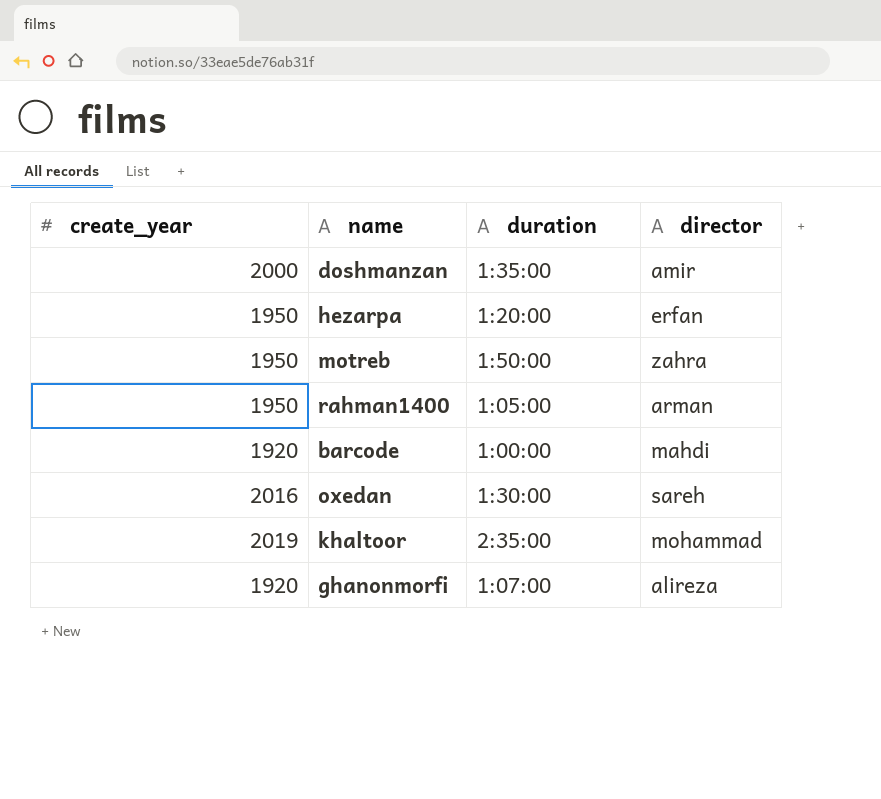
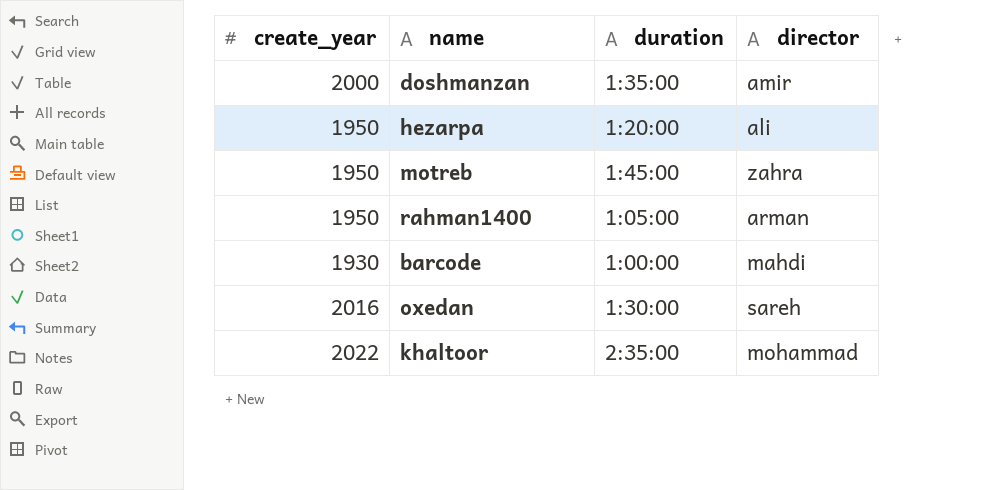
row ghanonmorfi: 1920 | 1:07:00 | alireza -> none
hezarpa | director: erfan -> ali
motreb | duration: 1:50:00 -> 1:45:00
barcode | create_year: 1920 -> 1930
khaltoor | create_year: 2019 -> 2022

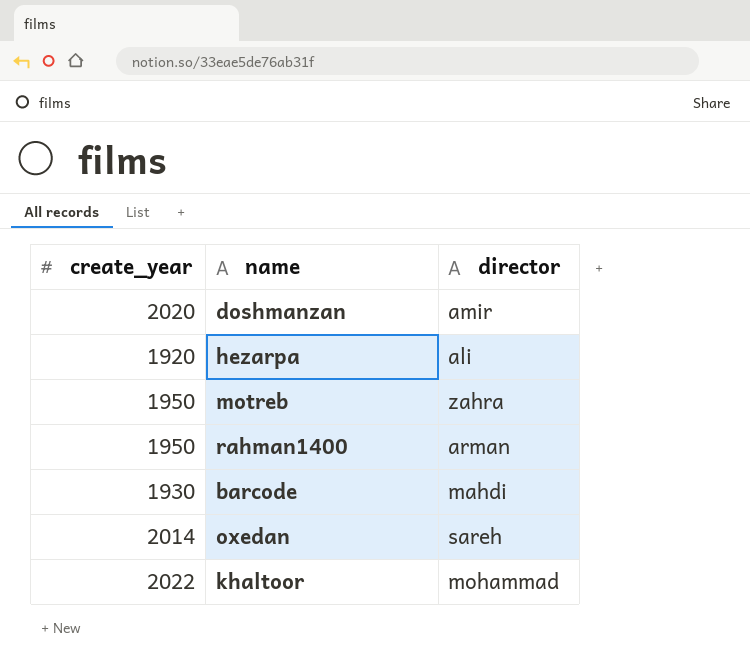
column duration | position: 3 -> none
doshmanzan | create_year: 2000 -> 2020
hezarpa | create_year: 1950 -> 1920
oxedan | create_year: 2016 -> 2014

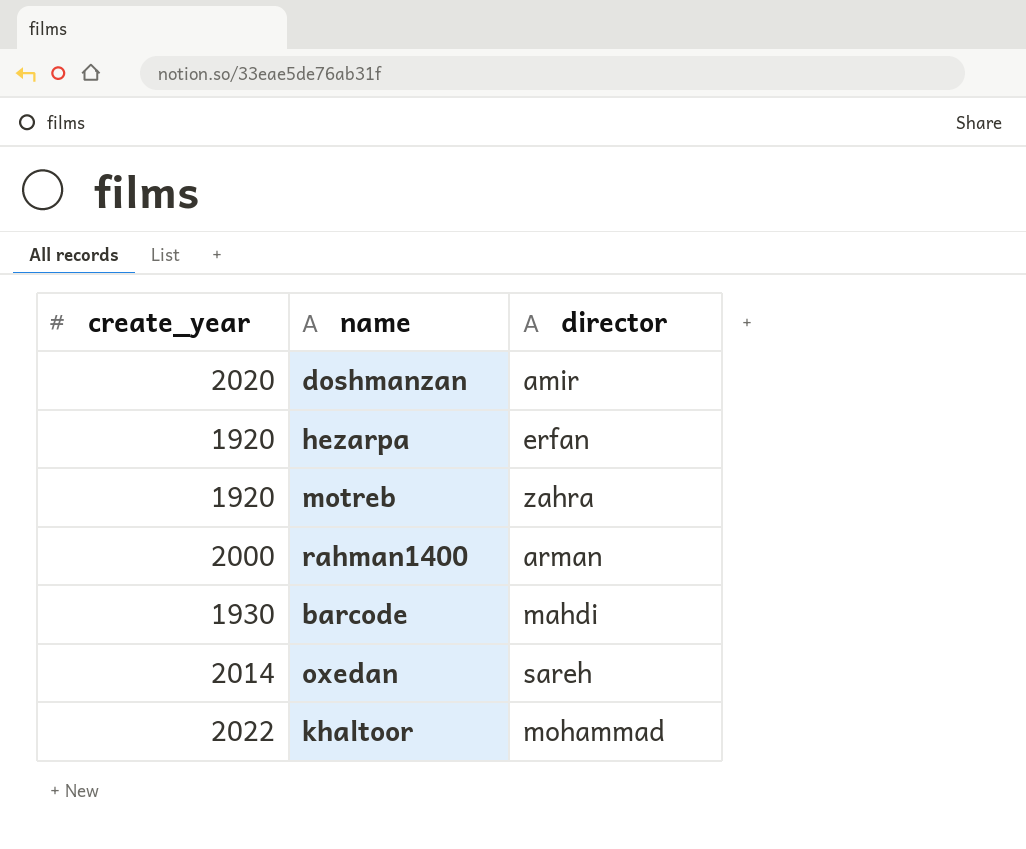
hezarpa | director: ali -> erfan
motreb | create_year: 1950 -> 1920
rahman1400 | create_year: 1950 -> 2000

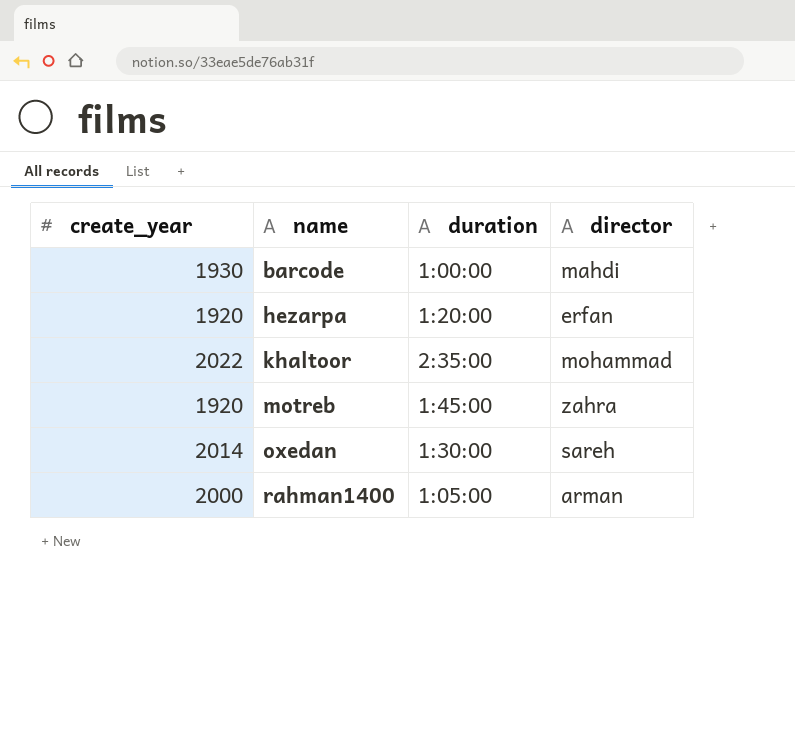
row order: none -> name ascending
column duration | position: none -> 3
row doshmanzan: 2020 | amir -> none

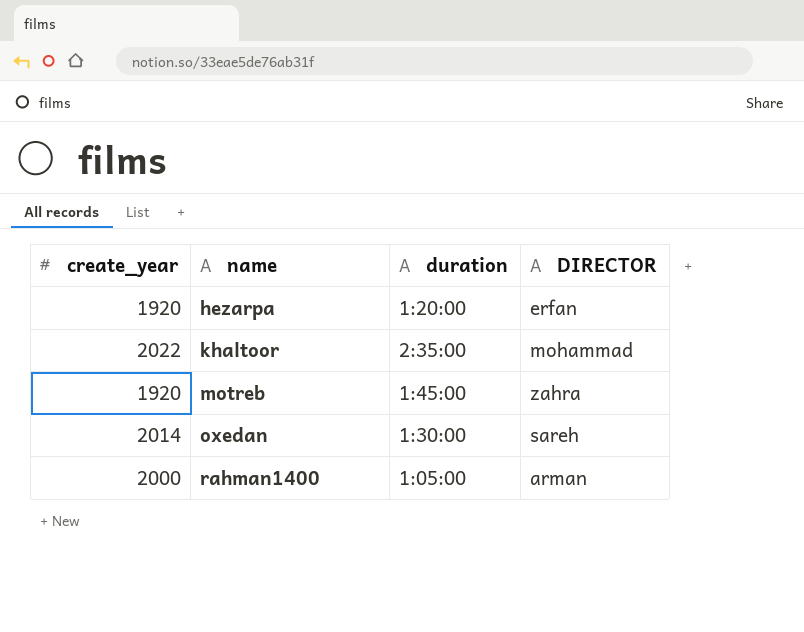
column name: director -> DIRECTOR
row barcode: 1930 | 1:00:00 | mahdi -> none

